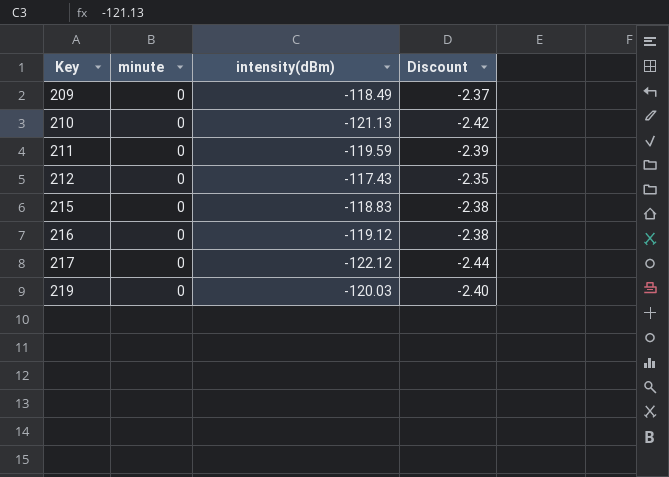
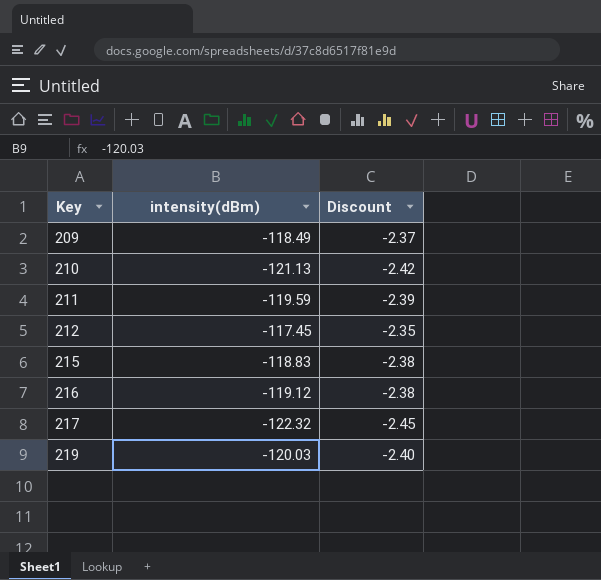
column minute | position: 2 -> none
212 | intensity(dBm): -117.43 -> -117.45
217 | intensity(dBm): -122.12 -> -122.32
217 | Discount: -2.44 -> -2.45

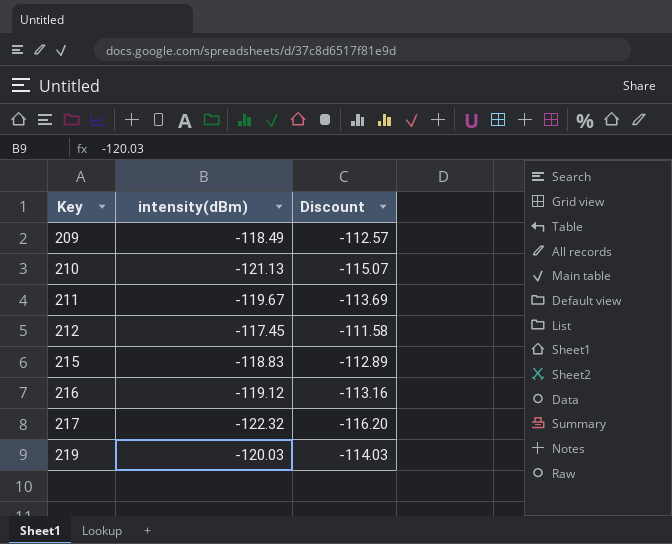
column Discount | formula: [intensity(dBm)] * 0.02 -> [intensity(dBm)] * 0.95
211 | intensity(dBm): -119.59 -> -119.67

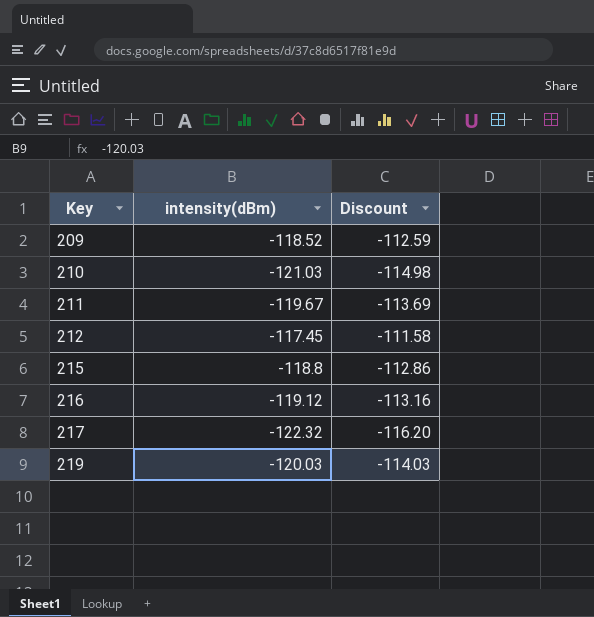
209 | intensity(dBm): -118.49 -> -118.52
209 | Discount: -112.57 -> -112.59
210 | intensity(dBm): -121.13 -> -121.03
210 | Discount: -115.07 -> -114.98
215 | intensity(dBm): -118.83 -> -118.8
215 | Discount: -112.89 -> -112.86

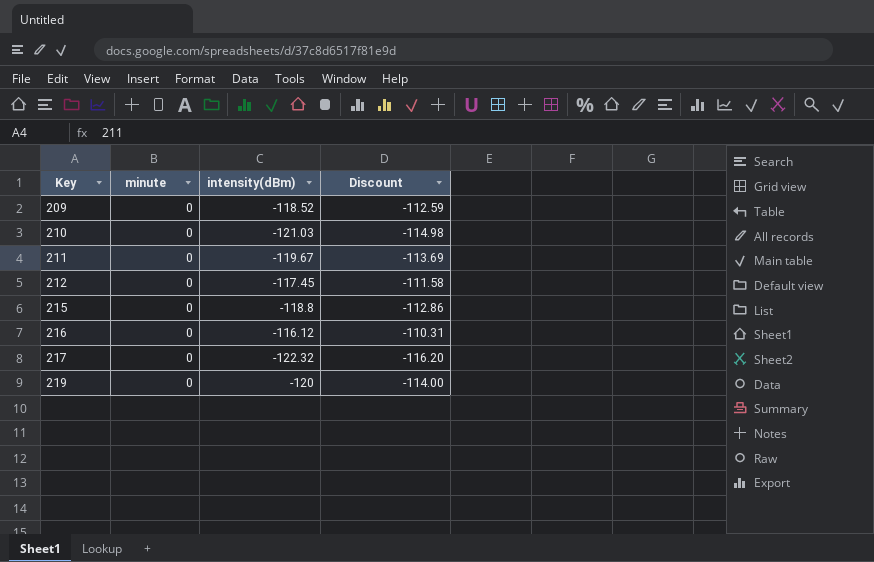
column minute | position: none -> 2
216 | intensity(dBm): -119.12 -> -116.12
216 | Discount: -113.16 -> -110.31
219 | intensity(dBm): -120.03 -> -120
219 | Discount: -114.03 -> -114.00

